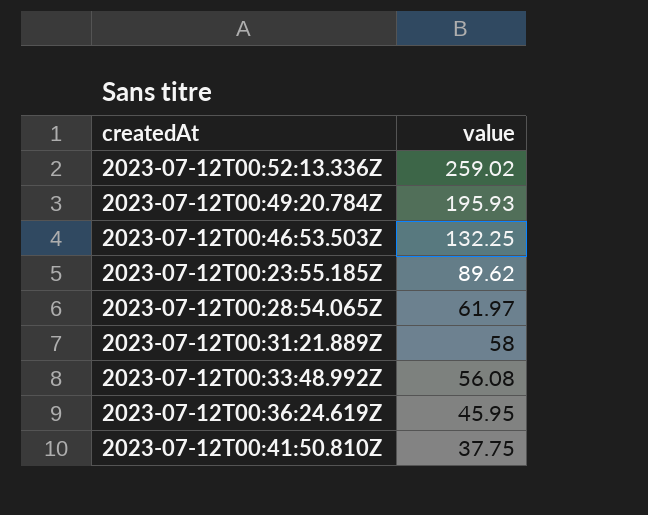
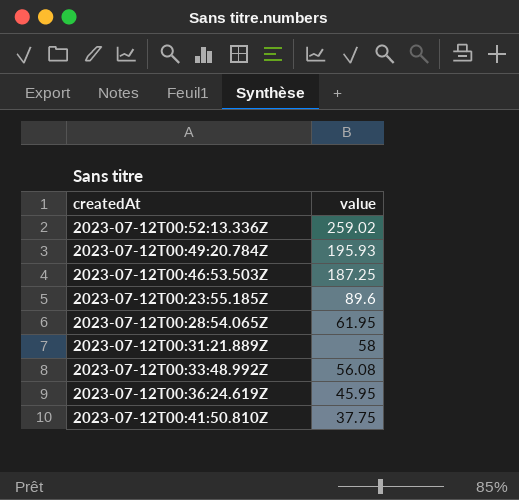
2023-07-12T00:46:53.503Z | value: 132.25 -> 187.25
2023-07-12T00:23:55.185Z | value: 89.62 -> 89.6
2023-07-12T00:28:54.065Z | value: 61.97 -> 61.95

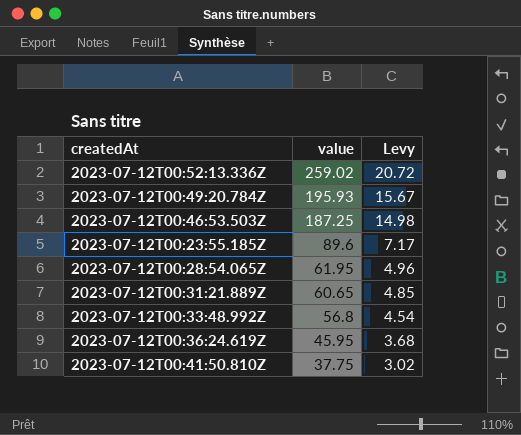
column Levy | formula: none -> [value] * 0.08
2023-07-12T00:31:21.889Z | value: 58 -> 60.65
2023-07-12T00:33:48.992Z | value: 56.08 -> 56.8

